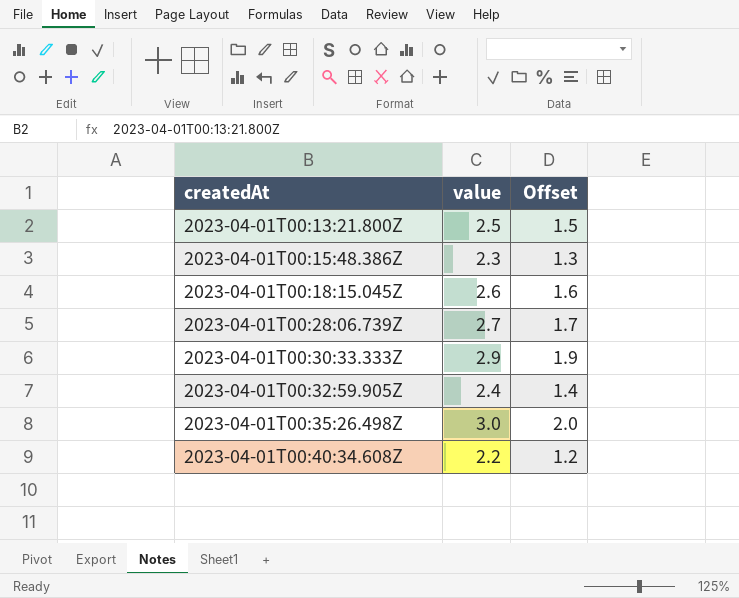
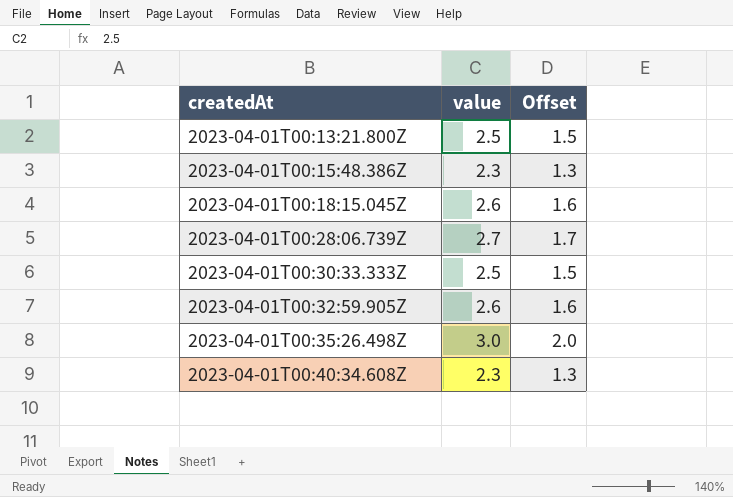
2023-04-01T00:30:33.333Z | value: 2.9 -> 2.5
2023-04-01T00:30:33.333Z | Offset: 1.9 -> 1.5
2023-04-01T00:32:59.905Z | value: 2.4 -> 2.6
2023-04-01T00:32:59.905Z | Offset: 1.4 -> 1.6
2023-04-01T00:40:34.608Z | value: 2.2 -> 2.3
2023-04-01T00:40:34.608Z | Offset: 1.2 -> 1.3

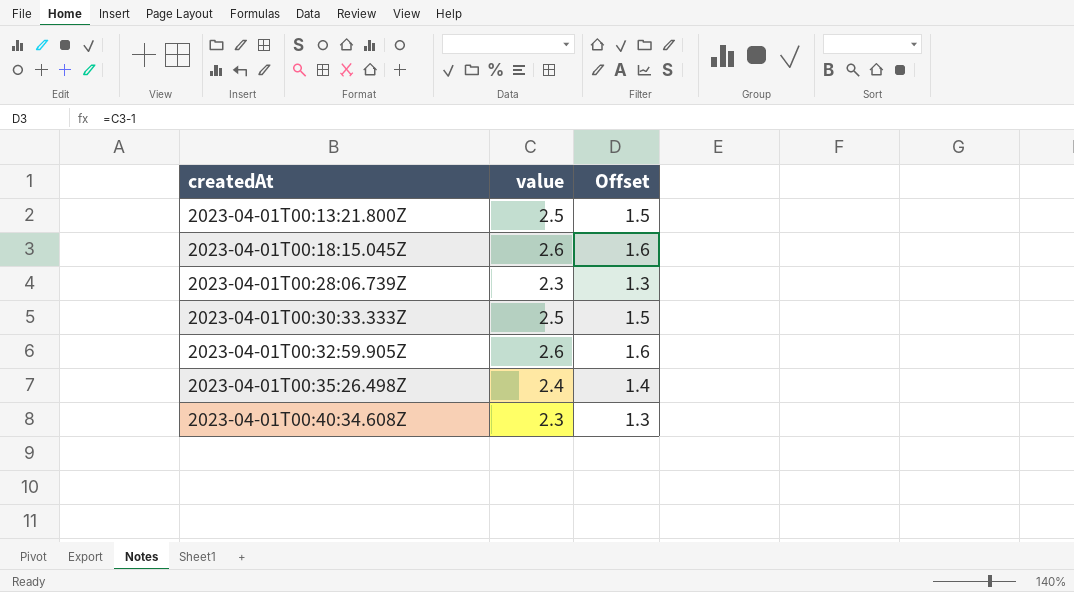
row 2023-04-01T00:15:48.386Z: 2.3 | 1.3 -> none
2023-04-01T00:28:06.739Z | value: 2.7 -> 2.3
2023-04-01T00:28:06.739Z | Offset: 1.7 -> 1.3
2023-04-01T00:35:26.498Z | value: 3.0 -> 2.4
2023-04-01T00:35:26.498Z | Offset: 2.0 -> 1.4

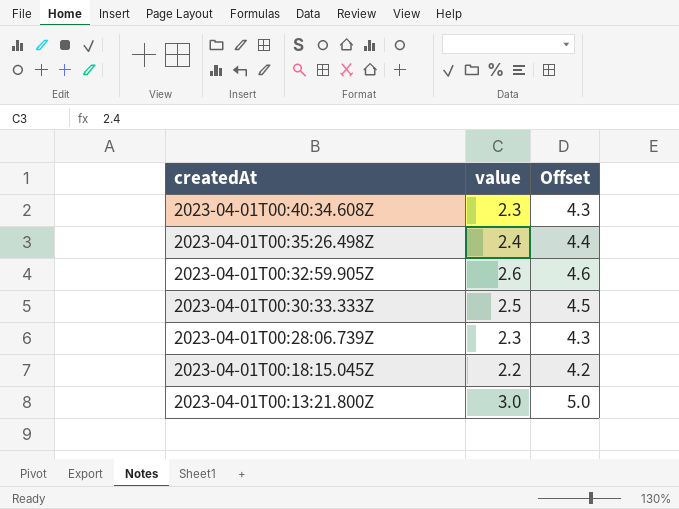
row order: createdAt ascending -> createdAt descending
column Offset | formula: [value] - 1 -> [value] + 2
2023-04-01T00:18:15.045Z | value: 2.6 -> 2.2
2023-04-01T00:13:21.800Z | value: 2.5 -> 3.0

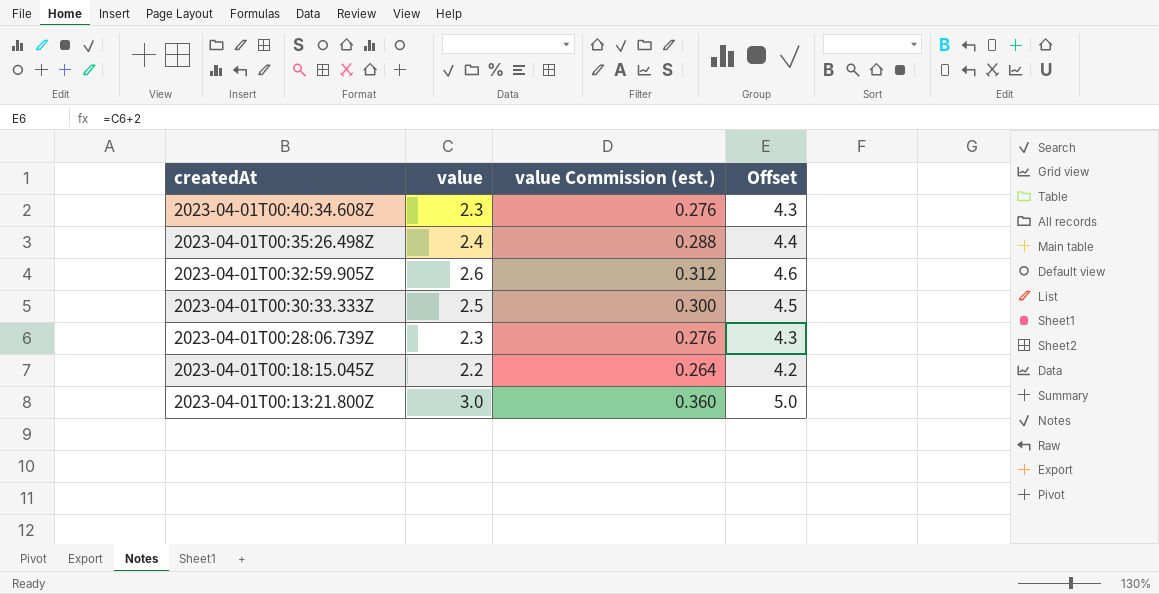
column value Commission (est.) | formula: none -> [value] * 0.12

